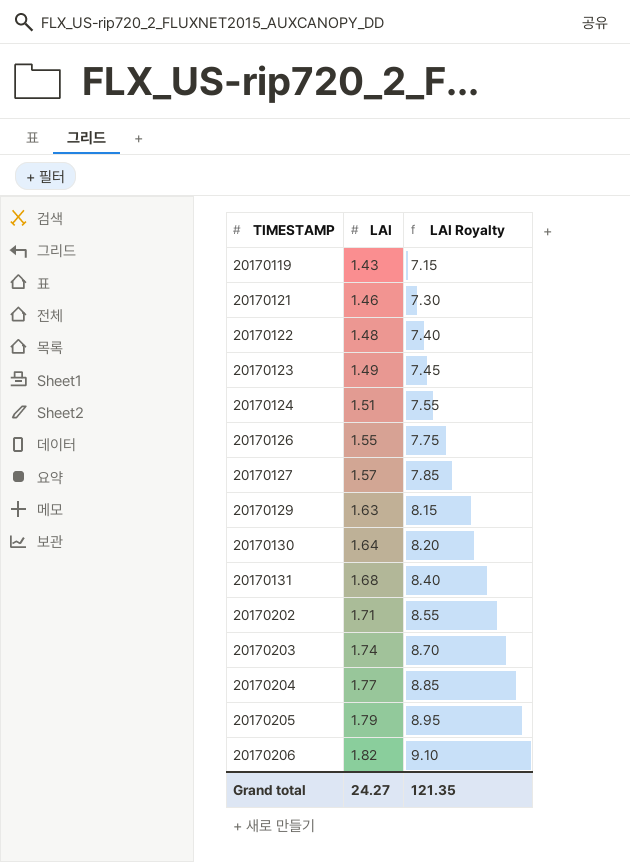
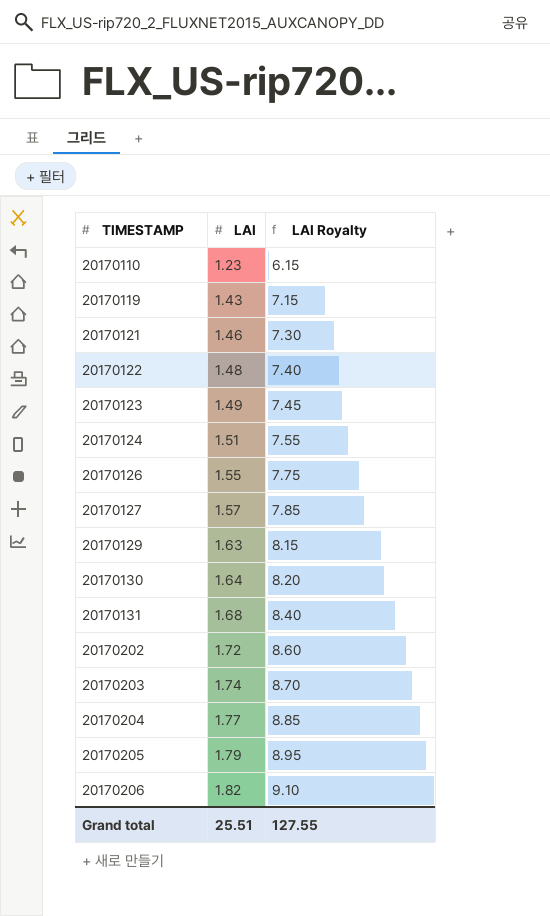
row 20170110: none -> 1.23 | 6.15
20170202 | LAI: 1.71 -> 1.72
20170202 | LAI Royalty: 8.55 -> 8.60
Grand total | LAI: 24.27 -> 25.51
Grand total | LAI Royalty: 121.35 -> 127.55

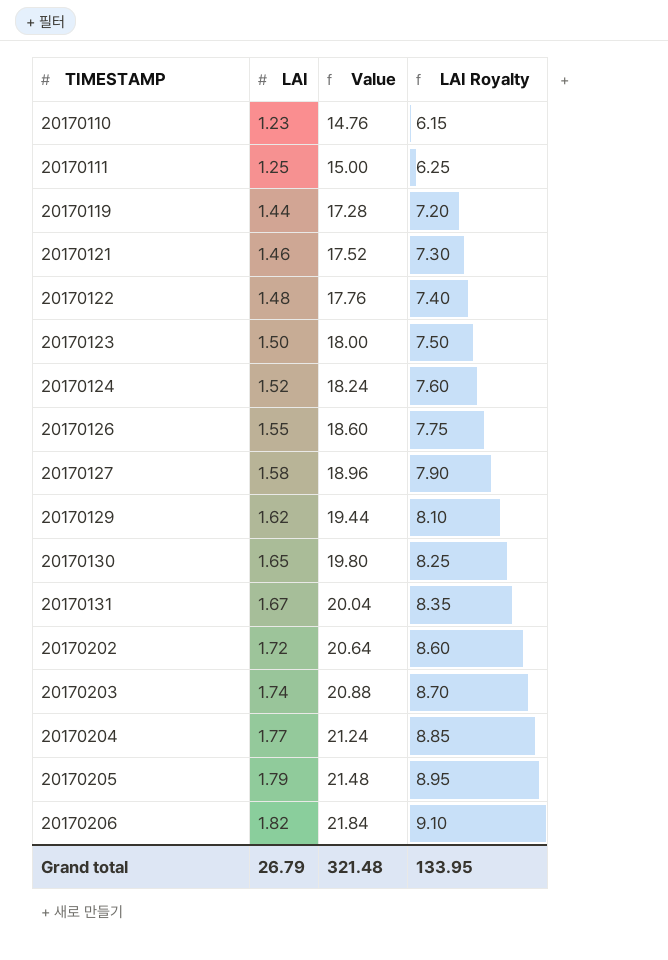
column Value | formula: none -> [LAI] * 12
row 20170111: none -> 1.25 | 15.00 | 6.25
20170119 | LAI: 1.43 -> 1.44
20170119 | LAI Royalty: 7.15 -> 7.20
20170123 | LAI: 1.49 -> 1.50
20170123 | LAI Royalty: 7.45 -> 7.50
20170124 | LAI: 1.51 -> 1.52
20170124 | LAI Royalty: 7.55 -> 7.60
20170127 | LAI: 1.57 -> 1.58
20170127 | LAI Royalty: 7.85 -> 7.90
20170129 | LAI: 1.63 -> 1.62
20170129 | LAI Royalty: 8.15 -> 8.10
20170130 | LAI: 1.64 -> 1.65
20170130 | LAI Royalty: 8.20 -> 8.25
20170131 | LAI: 1.68 -> 1.67
20170131 | LAI Royalty: 8.40 -> 8.35
Grand total | LAI: 25.51 -> 26.79
Grand total | LAI Royalty: 127.55 -> 133.95

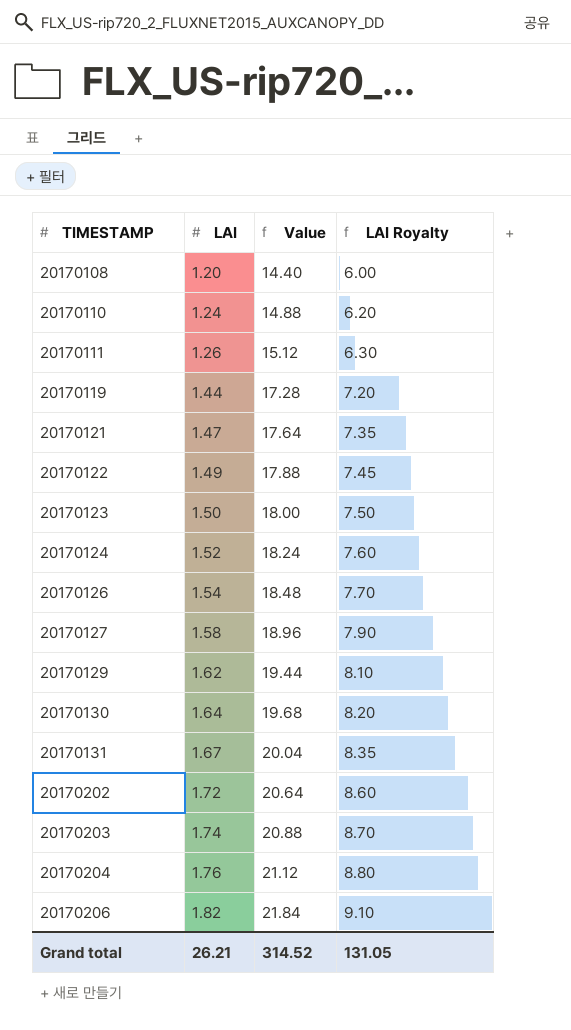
row 20170205: 1.79 | 21.48 | 8.95 -> none
row 20170108: none -> 1.20 | 14.40 | 6.00
20170110 | LAI: 1.23 -> 1.24
20170110 | Value: 14.76 -> 14.88
20170110 | LAI Royalty: 6.15 -> 6.20
20170111 | LAI: 1.25 -> 1.26
20170111 | Value: 15.00 -> 15.12
20170111 | LAI Royalty: 6.25 -> 6.30
20170121 | LAI: 1.46 -> 1.47
20170121 | Value: 17.52 -> 17.64
20170121 | LAI Royalty: 7.30 -> 7.35
20170122 | LAI: 1.48 -> 1.49
20170122 | Value: 17.76 -> 17.88
20170122 | LAI Royalty: 7.40 -> 7.45
20170126 | LAI: 1.55 -> 1.54
20170126 | Value: 18.60 -> 18.48
20170126 | LAI Royalty: 7.75 -> 7.70
20170130 | LAI: 1.65 -> 1.64
20170130 | Value: 19.80 -> 19.68
20170130 | LAI Royalty: 8.25 -> 8.20
20170204 | LAI: 1.77 -> 1.76
20170204 | Value: 21.24 -> 21.12
20170204 | LAI Royalty: 8.85 -> 8.80
Grand total | LAI: 26.79 -> 26.21
Grand total | Value: 321.48 -> 314.52
Grand total | LAI Royalty: 133.95 -> 131.05

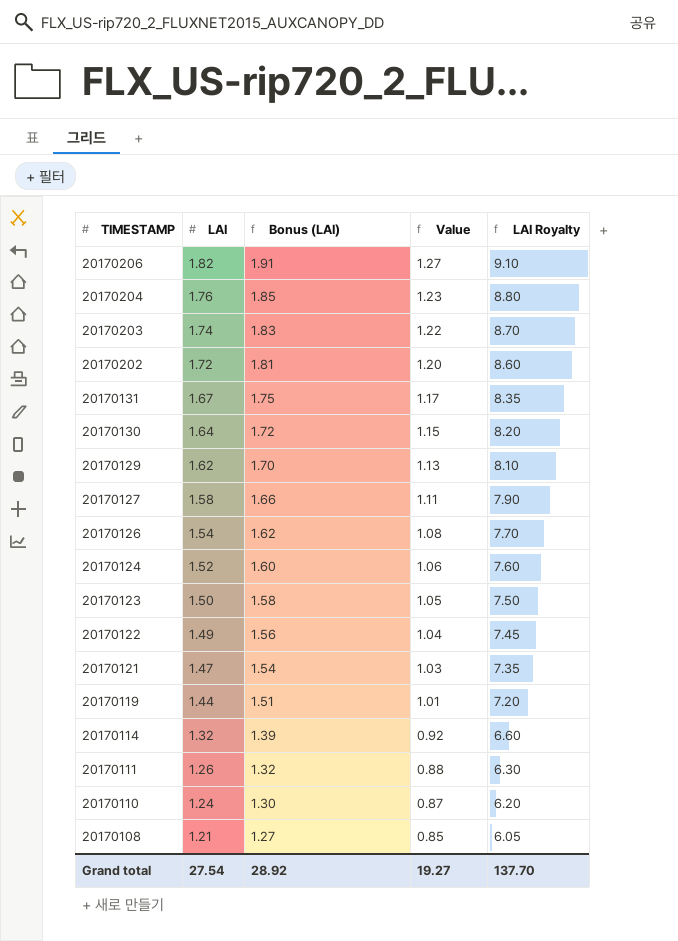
row order: TIMESTAMP ascending -> TIMESTAMP descending
column Bonus (LAI) | formula: none -> [LAI] * 1.05
column Value | formula: [LAI] * 12 -> [LAI] * 0.7
row 20170114: none -> 1.32 | 1.39 | 0.92 | 6.60
20170108 | LAI: 1.20 -> 1.21
20170108 | LAI Royalty: 6.00 -> 6.05
Grand total | LAI: 26.21 -> 27.54
Grand total | Value: 314.52 -> 19.27
Grand total | LAI Royalty: 131.05 -> 137.70

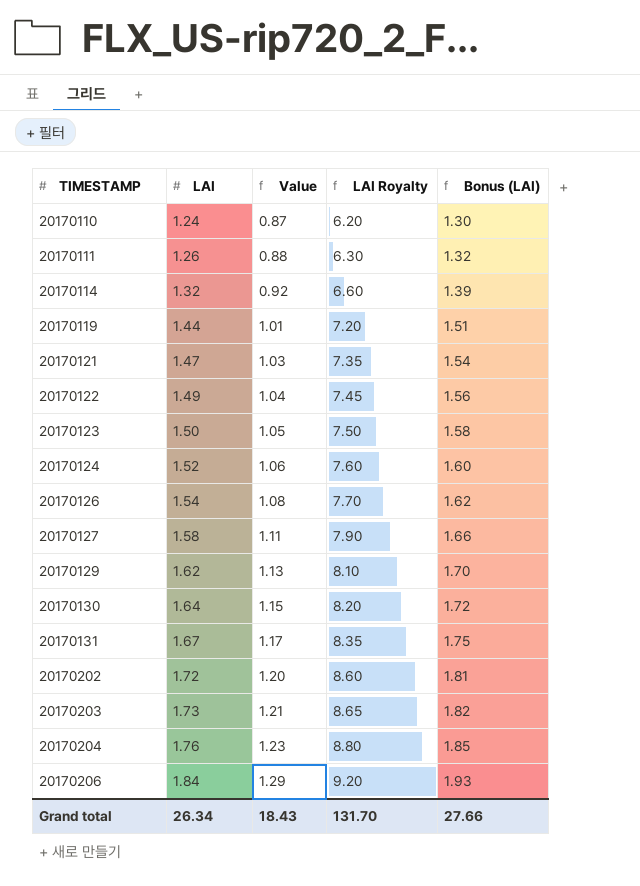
row order: TIMESTAMP descending -> TIMESTAMP ascending
column Bonus (LAI) | position: 3 -> 5
row 20170108: 1.21 | 1.27 | 0.85 | 6.05 -> none
20170203 | LAI: 1.74 -> 1.73
20170203 | Value: 1.22 -> 1.21
20170203 | LAI Royalty: 8.70 -> 8.65
20170203 | Bonus (LAI): 1.83 -> 1.82
20170206 | LAI: 1.82 -> 1.84
20170206 | Value: 1.27 -> 1.29
20170206 | LAI Royalty: 9.10 -> 9.20
20170206 | Bonus (LAI): 1.91 -> 1.93
Grand total | LAI: 27.54 -> 26.34
Grand total | Value: 19.27 -> 18.43
Grand total | LAI Royalty: 137.70 -> 131.70
Grand total | Bonus (LAI): 28.92 -> 27.66

